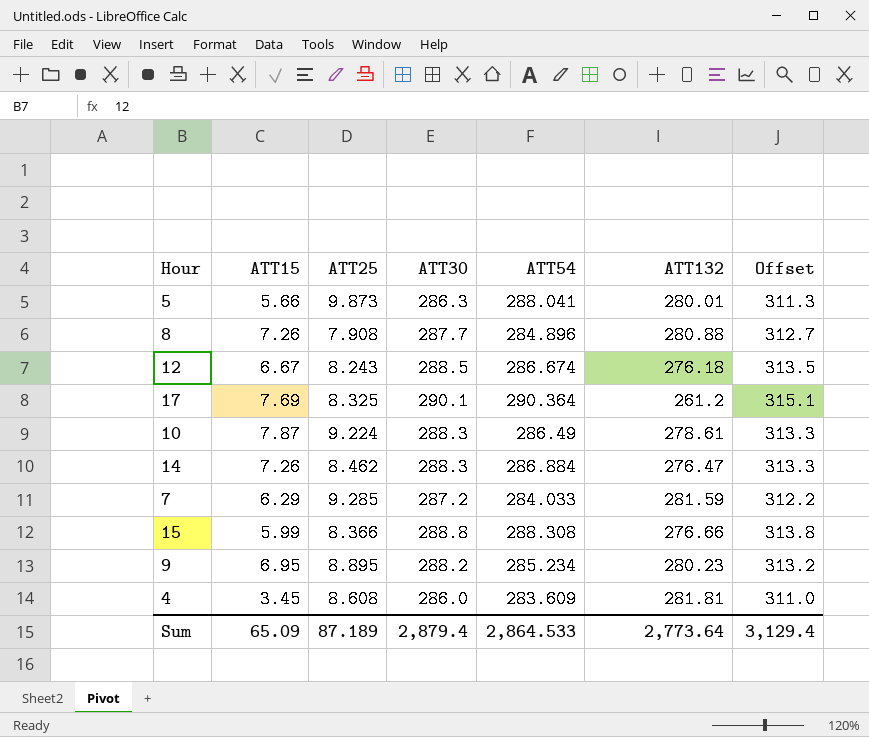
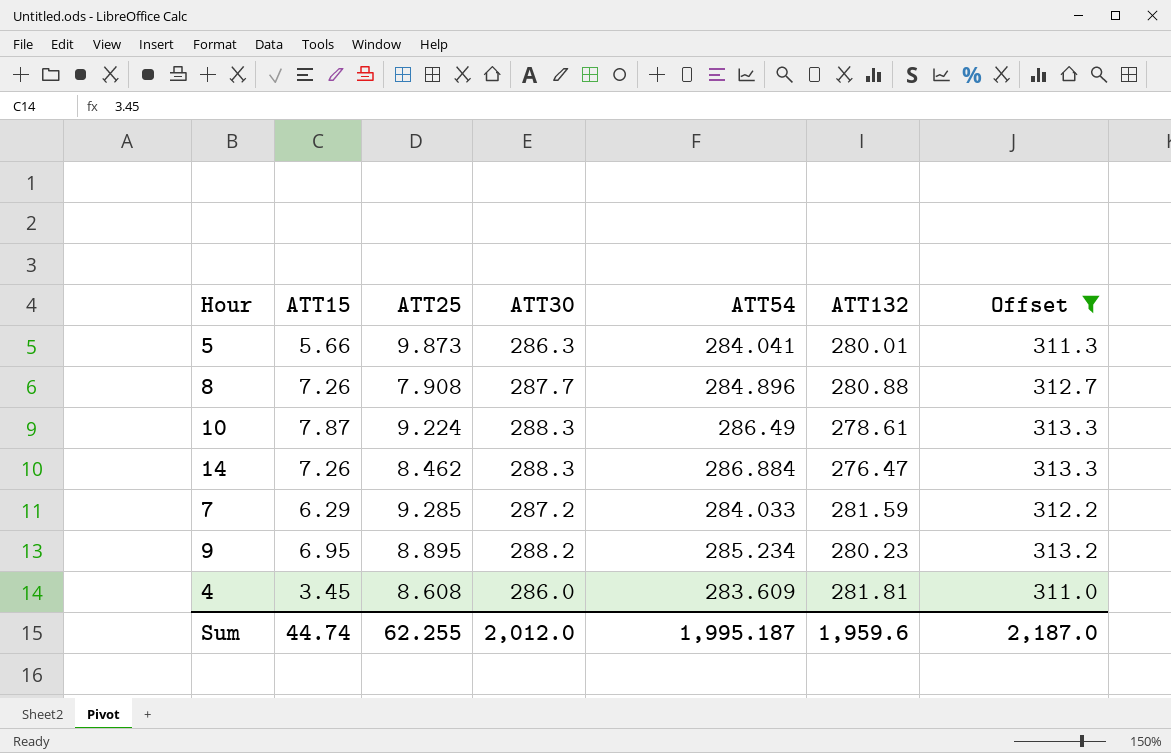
filter: none -> Offset <= 313.3
5 | ATT54: 288.041 -> 284.041
Sum | ATT15: 65.09 -> 44.74
Sum | ATT25: 87.189 -> 62.255
Sum | ATT30: 2,879.4 -> 2,012.0
Sum | ATT54: 2,864.533 -> 1,995.187
Sum | ATT132: 2,773.64 -> 1,959.6
Sum | Offset: 3,129.4 -> 2,187.0

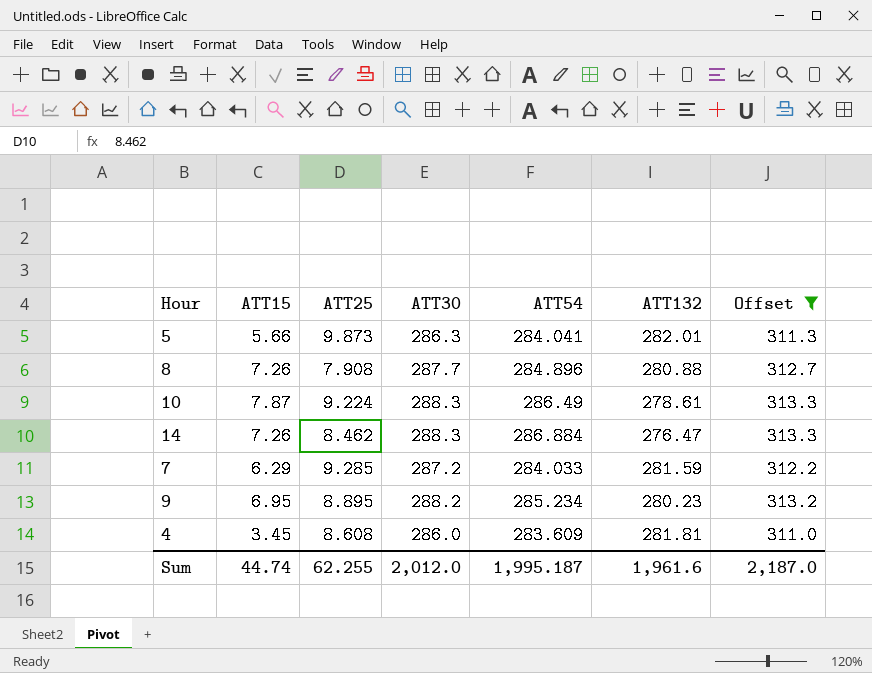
5 | ATT132: 280.01 -> 282.01
Sum | ATT132: 1,959.6 -> 1,961.6

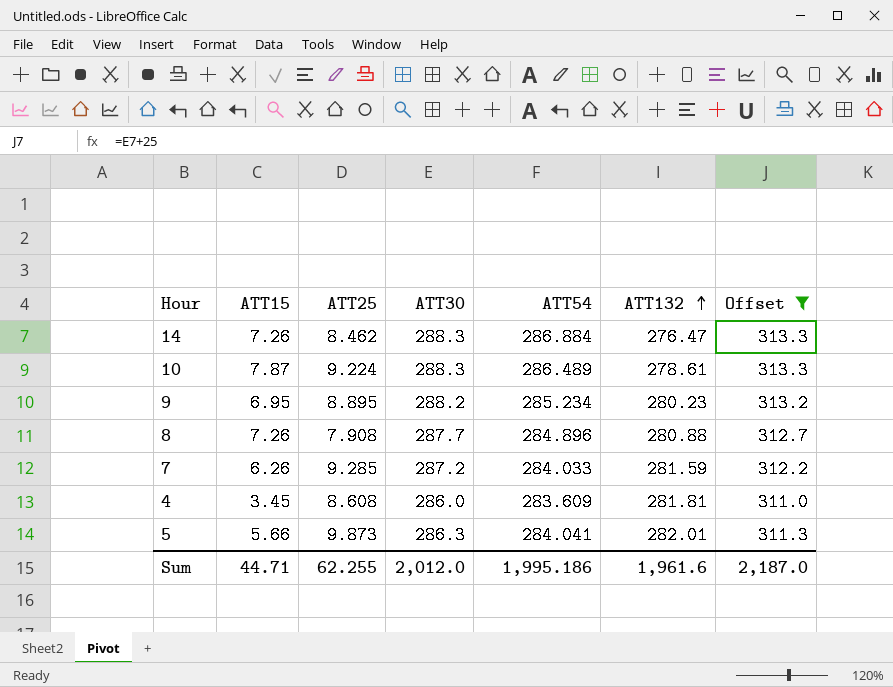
row order: none -> ATT132 ascending
10 | ATT54: 286.49 -> 286.489
7 | ATT15: 6.29 -> 6.26
Sum | ATT15: 44.74 -> 44.71
Sum | ATT54: 1,995.187 -> 1,995.186

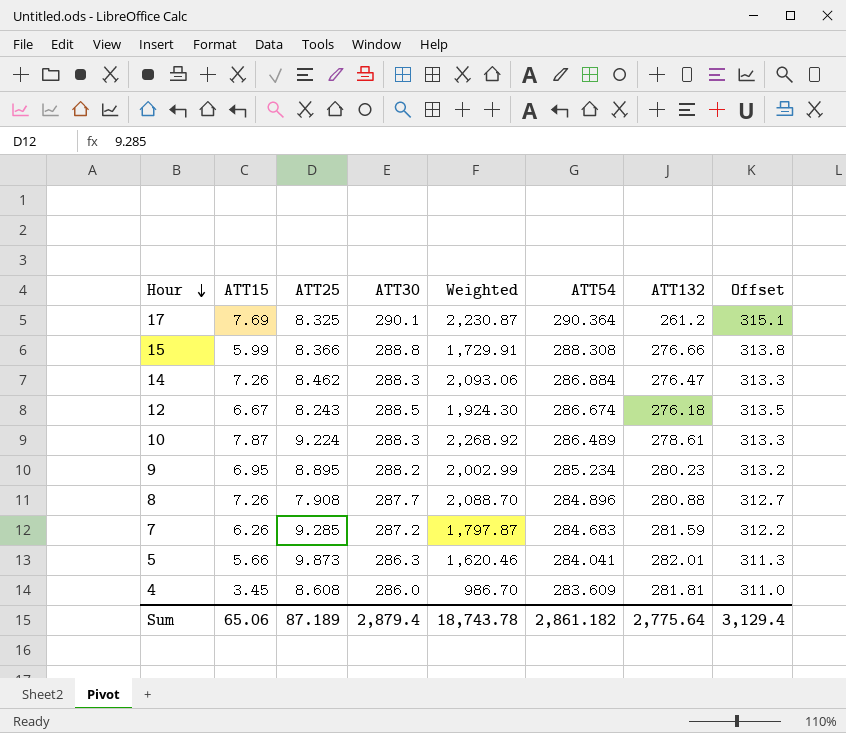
filter: Offset <= 313.3 -> none
row order: ATT132 ascending -> Hour descending
column Weighted | formula: none -> [ATT15] * [ATT30]
7 | ATT54: 284.033 -> 284.683
Sum | ATT15: 44.71 -> 65.06
Sum | ATT25: 62.255 -> 87.189
Sum | ATT30: 2,012.0 -> 2,879.4
Sum | ATT54: 1,995.186 -> 2,861.182
Sum | ATT132: 1,961.6 -> 2,775.64
Sum | Offset: 2,187.0 -> 3,129.4

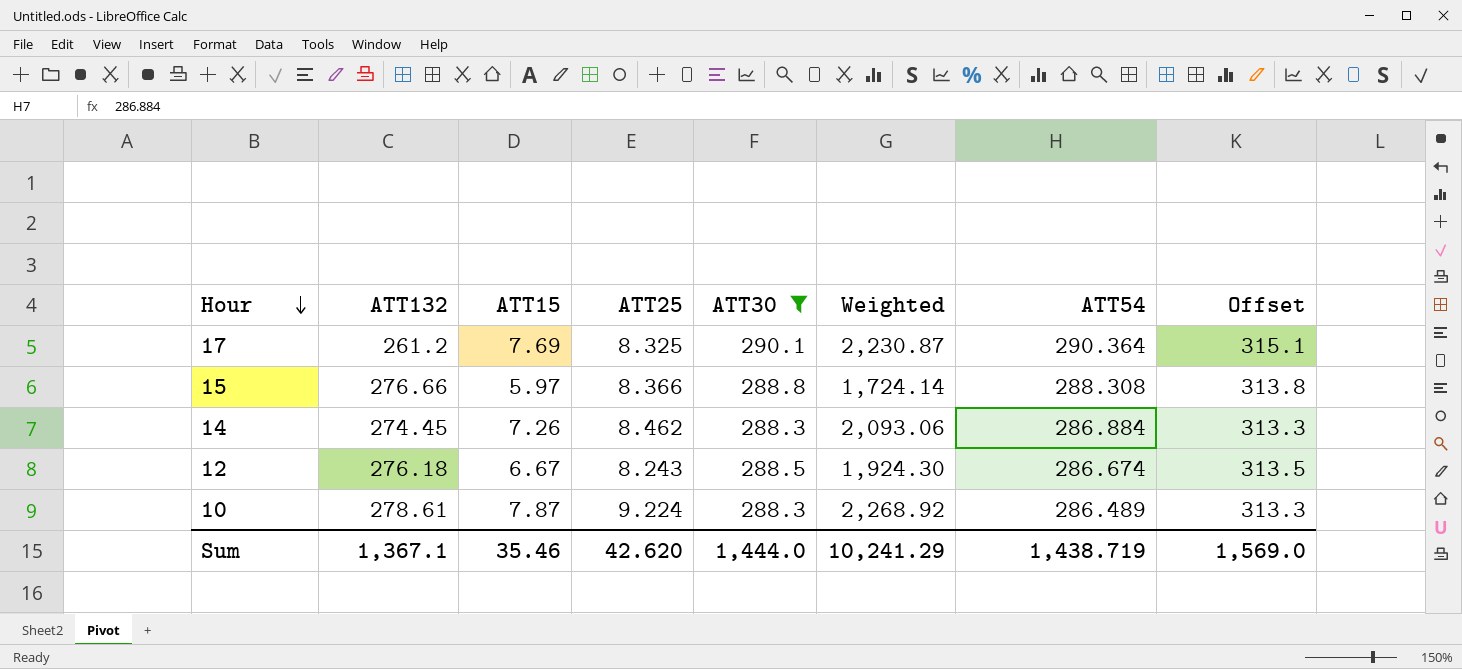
filter: none -> ATT30 >= 288.3
column ATT132 | position: 7 -> 2
15 | ATT15: 5.99 -> 5.97
15 | Weighted: 1,729.91 -> 1,724.14
14 | ATT132: 276.47 -> 274.45
Sum | ATT132: 2,775.64 -> 1,367.1
Sum | ATT15: 65.06 -> 35.46
Sum | ATT25: 87.189 -> 42.620
Sum | ATT30: 2,879.4 -> 1,444.0
Sum | Weighted: 18,743.78 -> 10,241.29
Sum | ATT54: 2,861.182 -> 1,438.719
Sum | Offset: 3,129.4 -> 1,569.0

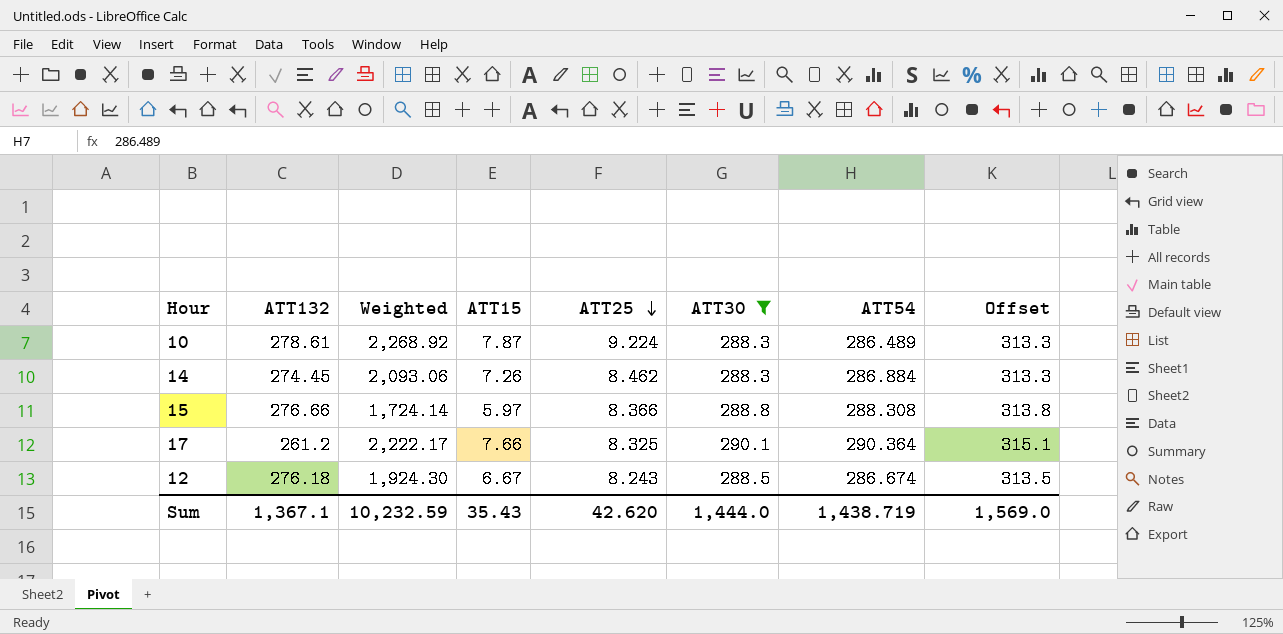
row order: Hour descending -> ATT25 descending
column Weighted | position: 6 -> 3
17 | Weighted: 2,230.87 -> 2,222.17
17 | ATT15: 7.69 -> 7.66
Sum | Weighted: 10,241.29 -> 10,232.59
Sum | ATT15: 35.46 -> 35.43

